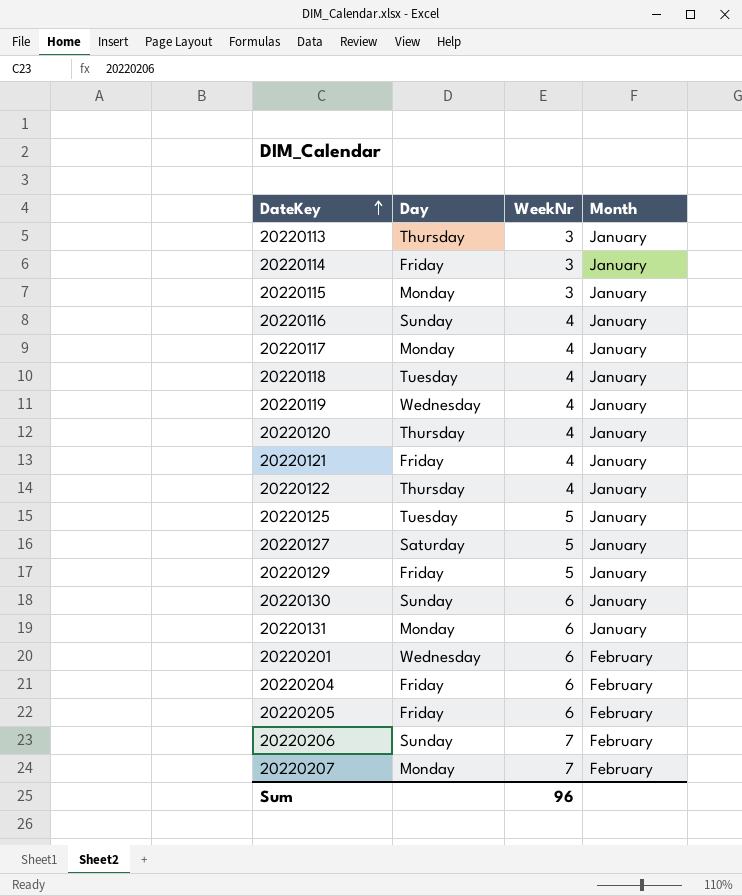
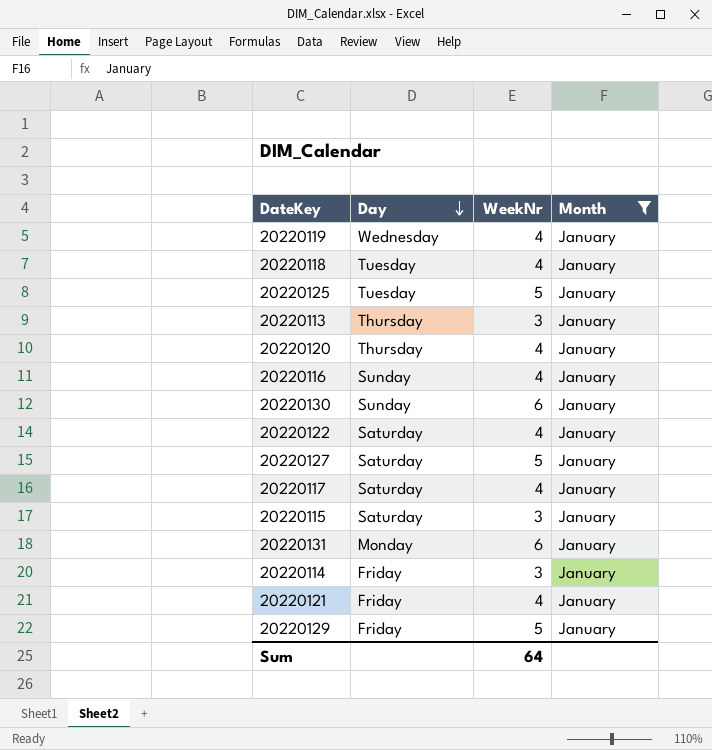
filter: none -> Month = January
row order: DateKey ascending -> Day descending
20220122 | Day: Thursday -> Saturday
20220117 | Day: Monday -> Saturday
20220115 | Day: Monday -> Saturday
Sum | WeekNr: 96 -> 64

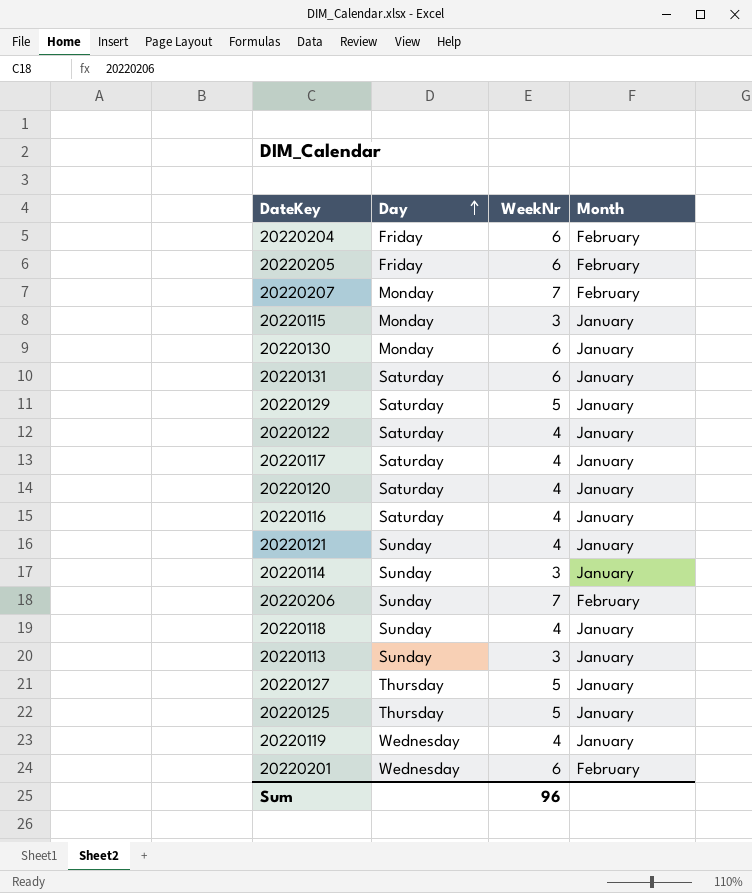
filter: Month = January -> none
row order: Day descending -> Day ascending
20220115 | Day: Saturday -> Monday
20220130 | Day: Sunday -> Monday
20220131 | Day: Monday -> Saturday
20220129 | Day: Friday -> Saturday
20220120 | Day: Thursday -> Saturday
20220116 | Day: Sunday -> Saturday
20220121 | Day: Friday -> Sunday
20220114 | Day: Friday -> Sunday
20220118 | Day: Tuesday -> Sunday
20220113 | Day: Thursday -> Sunday
20220127 | Day: Saturday -> Thursday
20220125 | Day: Tuesday -> Thursday
Sum | WeekNr: 64 -> 96

